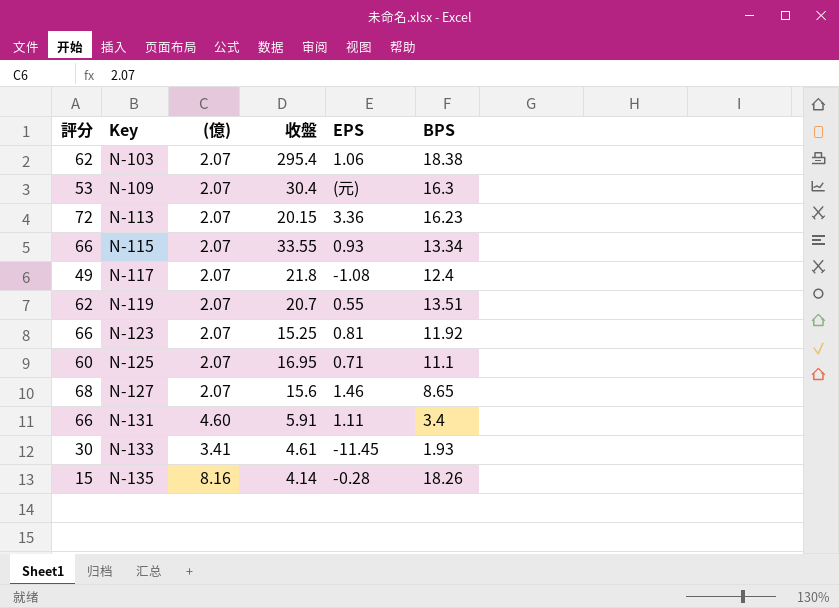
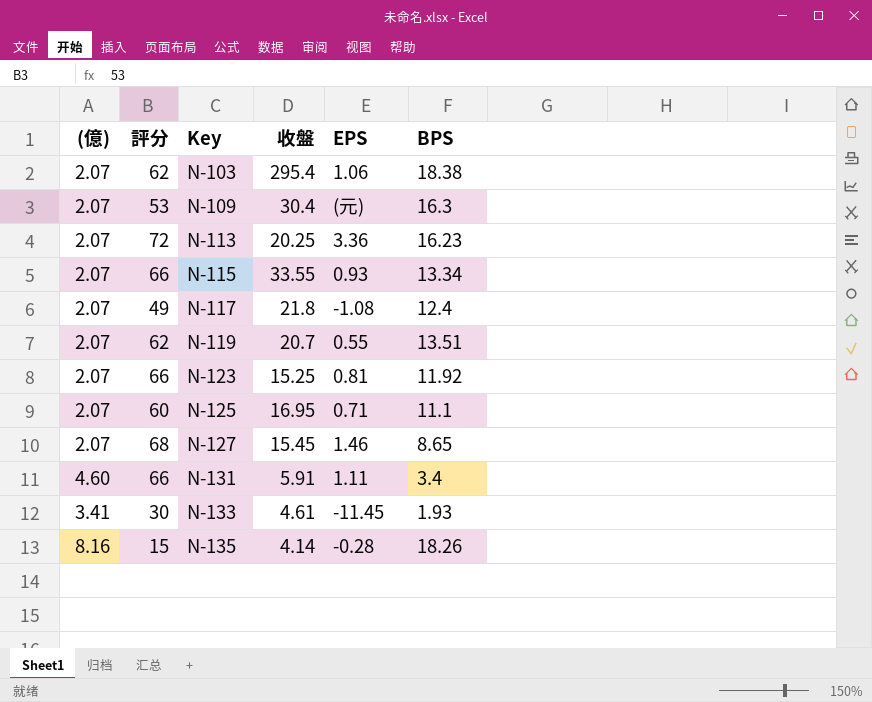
column (億) | position: 3 -> 1
N-113 | 收盤: 20.15 -> 20.25
N-127 | 收盤: 15.6 -> 15.45

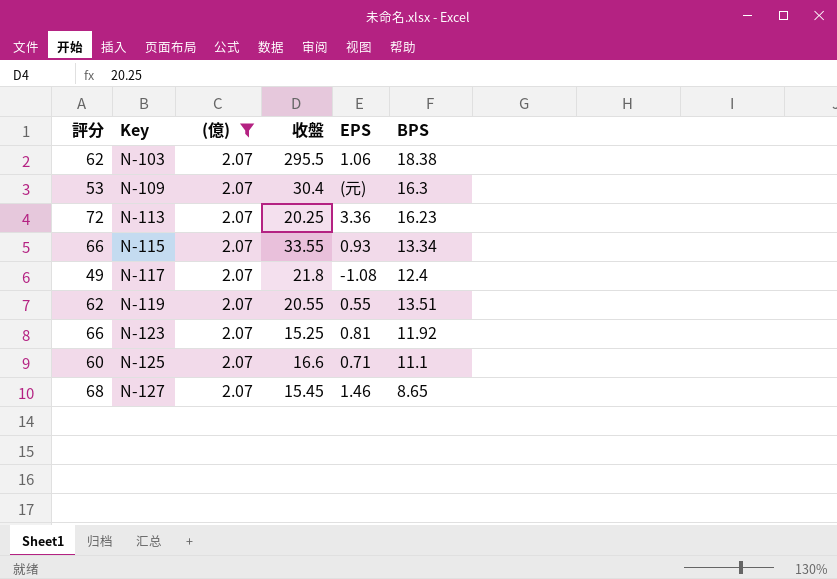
filter: none -> (億) = 2.07
column (億) | position: 1 -> 3
N-103 | 收盤: 295.4 -> 295.5
N-119 | 收盤: 20.7 -> 20.55
N-125 | 收盤: 16.95 -> 16.6

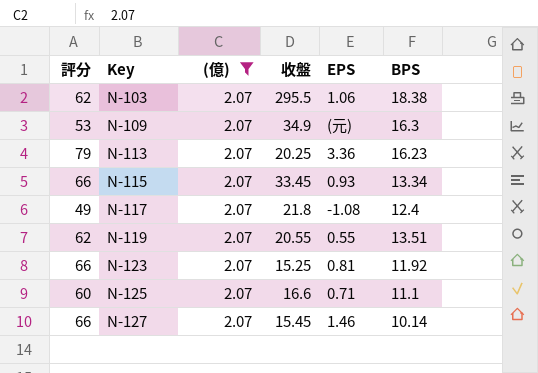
N-109 | 收盤: 30.4 -> 34.9
N-113 | 評分: 72 -> 79
N-115 | 收盤: 33.55 -> 33.45
N-127 | 評分: 68 -> 66
N-127 | BPS: 8.65 -> 10.14

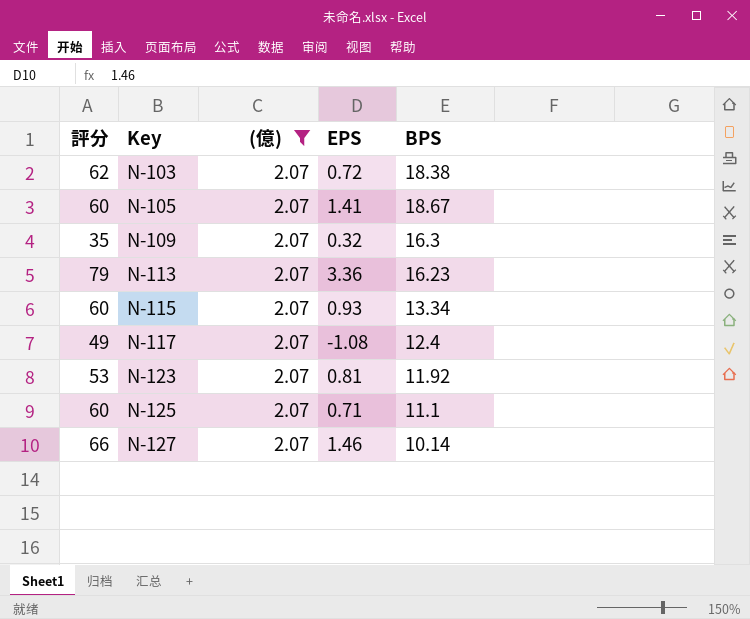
column 收盤 | position: 4 -> none
row N-119: 62 | 2.07 | 20.55 | 0.55 | 13.51 -> none
N-103 | EPS: 1.06 -> 0.72
row N-105: none -> 60 | 2.07 | 1.41 | 18.67
N-109 | 評分: 53 -> 35
N-109 | EPS: (元) -> 0.32
N-115 | 評分: 66 -> 60
N-123 | 評分: 66 -> 53

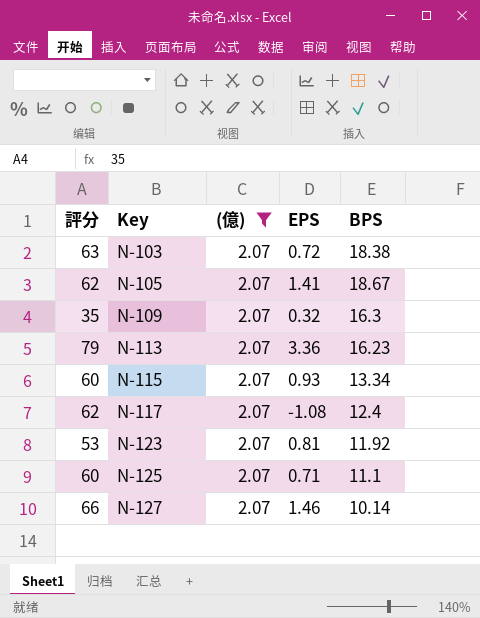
N-103 | 評分: 62 -> 63
N-105 | 評分: 60 -> 62
N-117 | 評分: 49 -> 62

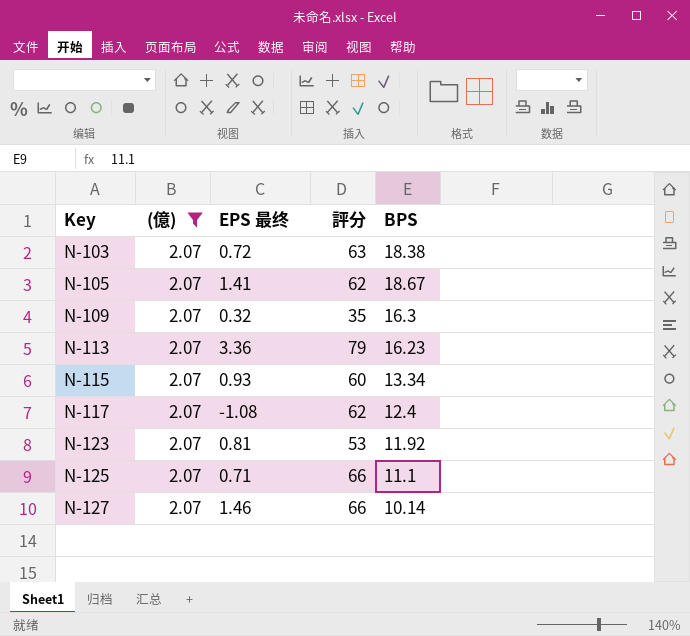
column name: EPS -> EPS 最终
column 評分 | position: 1 -> 4
N-125 | 評分: 60 -> 66

